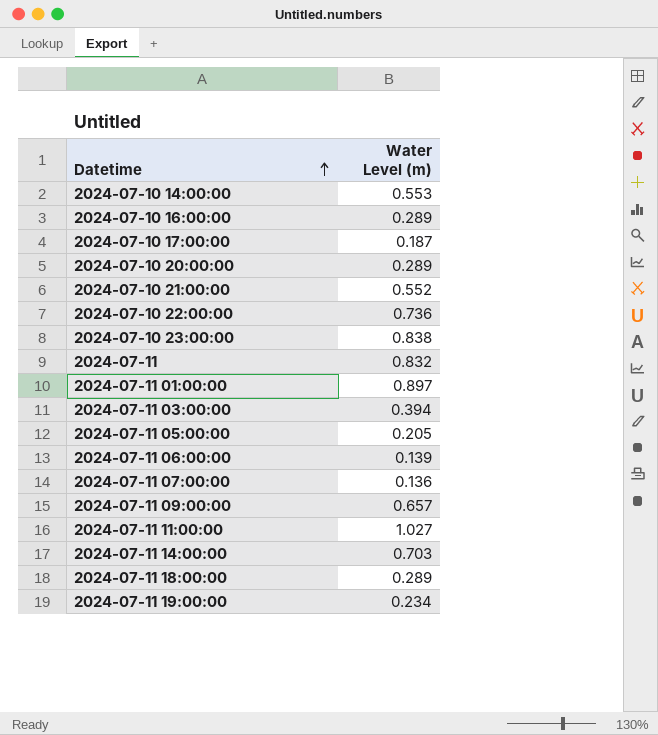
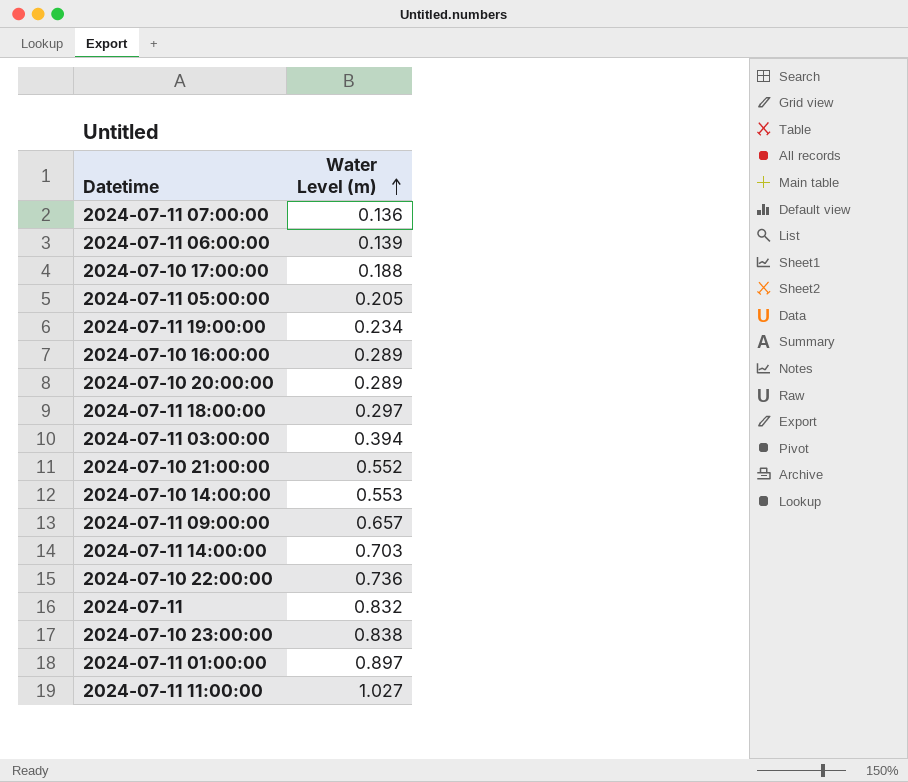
row order: Datetime ascending -> Water Level (m) ascending
2024-07-10 17:00:00 | Water Level (m): 0.187 -> 0.188
2024-07-11 18:00:00 | Water Level (m): 0.289 -> 0.297

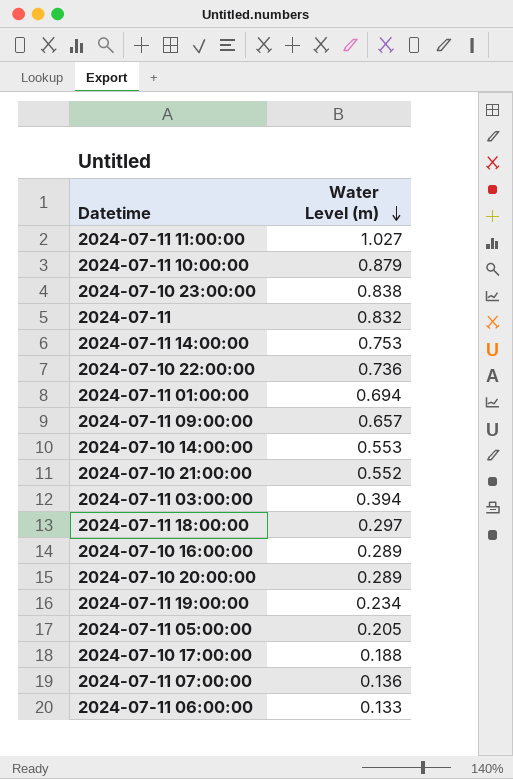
row order: Water Level (m) ascending -> Water Level (m) descending
row 2024-07-11 10:00:00: none -> 0.879
2024-07-11 14:00:00 | Water Level (m): 0.703 -> 0.753
2024-07-11 01:00:00 | Water Level (m): 0.897 -> 0.694
2024-07-11 06:00:00 | Water Level (m): 0.139 -> 0.133

